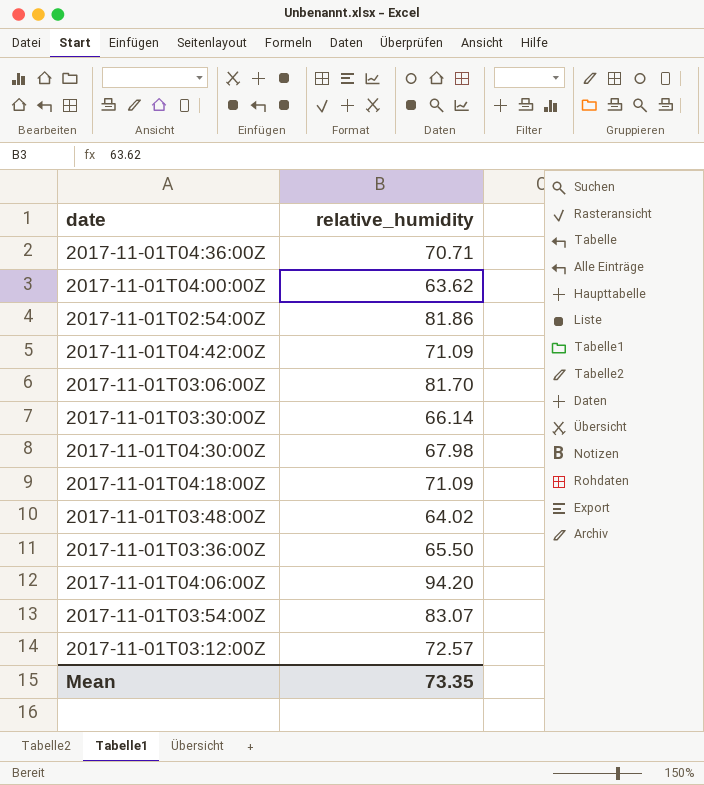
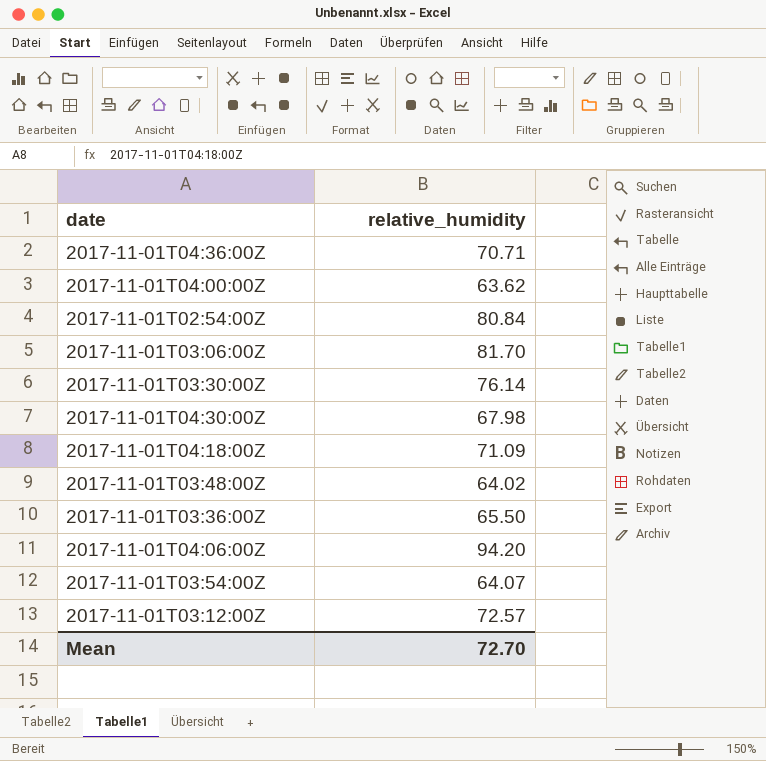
row 2017-11-01T04:42:00Z: 71.09 -> none
2017-11-01T02:54:00Z | relative_humidity: 81.86 -> 80.84
2017-11-01T03:30:00Z | relative_humidity: 66.14 -> 76.14
2017-11-01T03:54:00Z | relative_humidity: 83.07 -> 64.07
Mean | relative_humidity: 73.35 -> 72.70

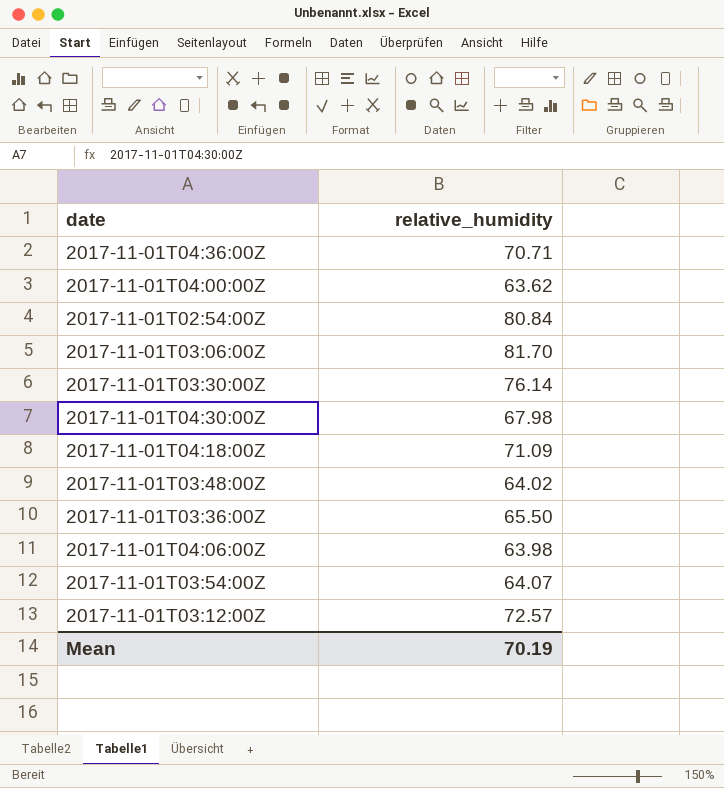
2017-11-01T04:06:00Z | relative_humidity: 94.20 -> 63.98
Mean | relative_humidity: 72.70 -> 70.19

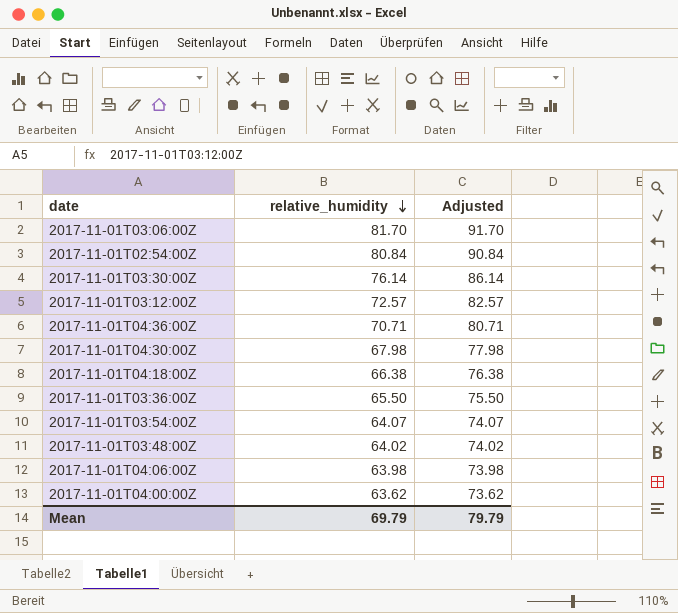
row order: none -> relative_humidity descending
column Adjusted | formula: none -> [relative_humidity] + 10
2017-11-01T04:18:00Z | relative_humidity: 71.09 -> 66.38
Mean | relative_humidity: 70.19 -> 69.79

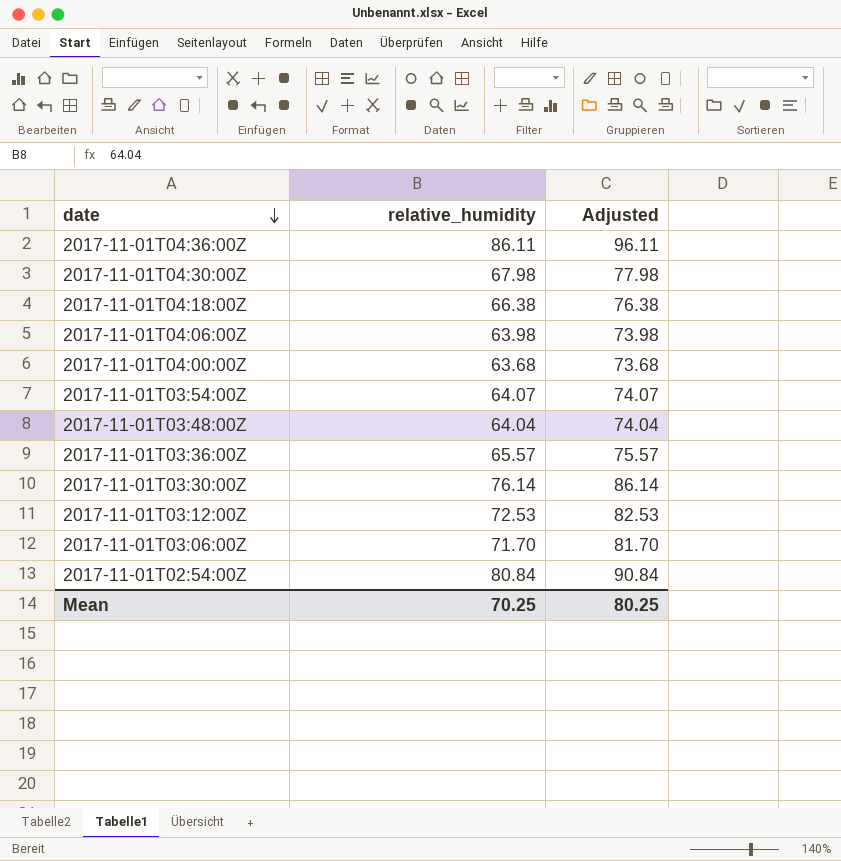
row order: relative_humidity descending -> date descending
2017-11-01T04:36:00Z | relative_humidity: 70.71 -> 86.11
2017-11-01T04:36:00Z | Adjusted: 80.71 -> 96.11
2017-11-01T04:00:00Z | relative_humidity: 63.62 -> 63.68
2017-11-01T04:00:00Z | Adjusted: 73.62 -> 73.68
2017-11-01T03:48:00Z | relative_humidity: 64.02 -> 64.04
2017-11-01T03:48:00Z | Adjusted: 74.02 -> 74.04
2017-11-01T03:36:00Z | relative_humidity: 65.50 -> 65.57
2017-11-01T03:36:00Z | Adjusted: 75.50 -> 75.57
2017-11-01T03:12:00Z | relative_humidity: 72.57 -> 72.53
2017-11-01T03:12:00Z | Adjusted: 82.57 -> 82.53
2017-11-01T03:06:00Z | relative_humidity: 81.70 -> 71.70
2017-11-01T03:06:00Z | Adjusted: 91.70 -> 81.70
Mean | relative_humidity: 69.79 -> 70.25
Mean | Adjusted: 79.79 -> 80.25

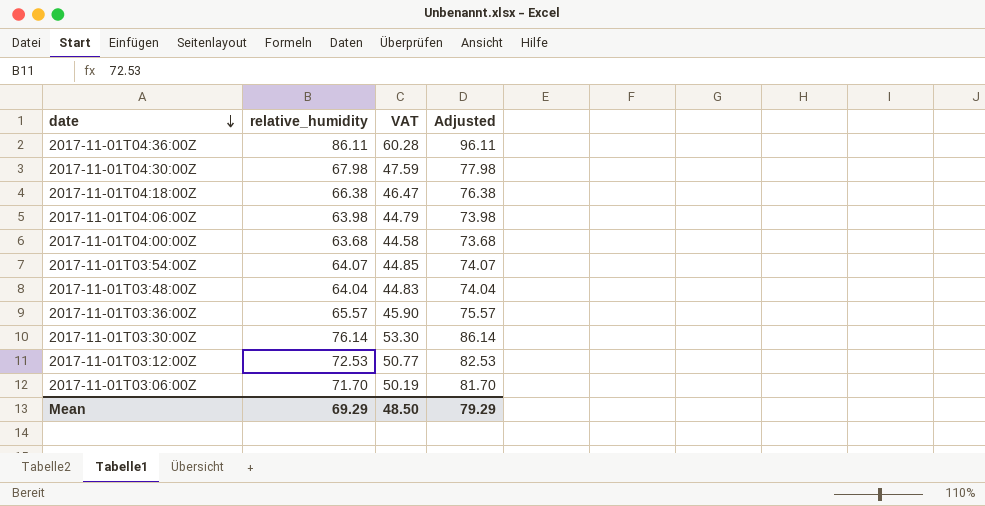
column VAT | formula: none -> [relative_humidity] * 0.7
row 2017-11-01T02:54:00Z: 80.84 | 90.84 -> none
Mean | relative_humidity: 70.25 -> 69.29
Mean | Adjusted: 80.25 -> 79.29

